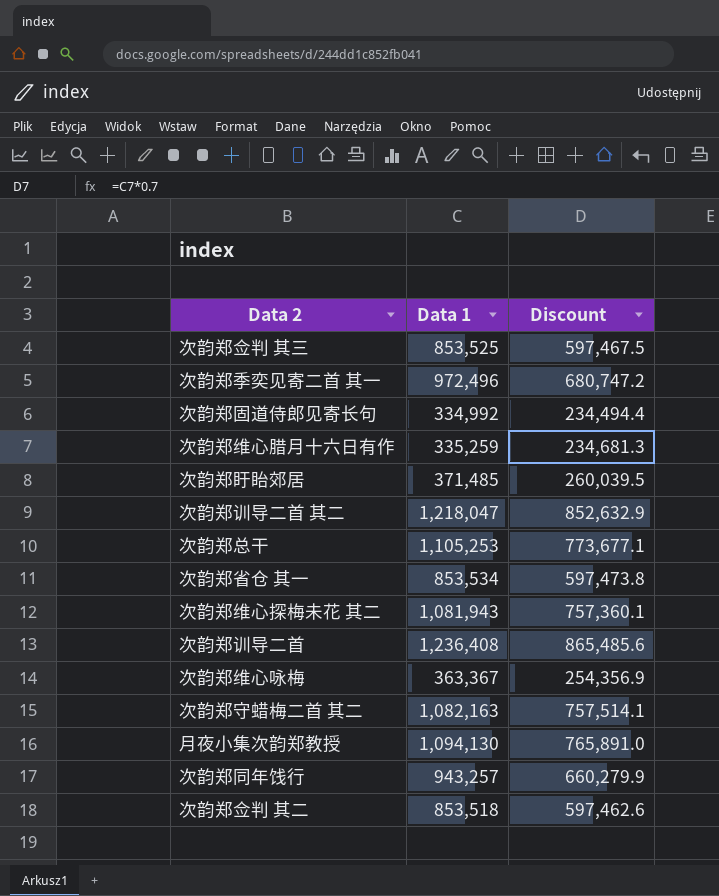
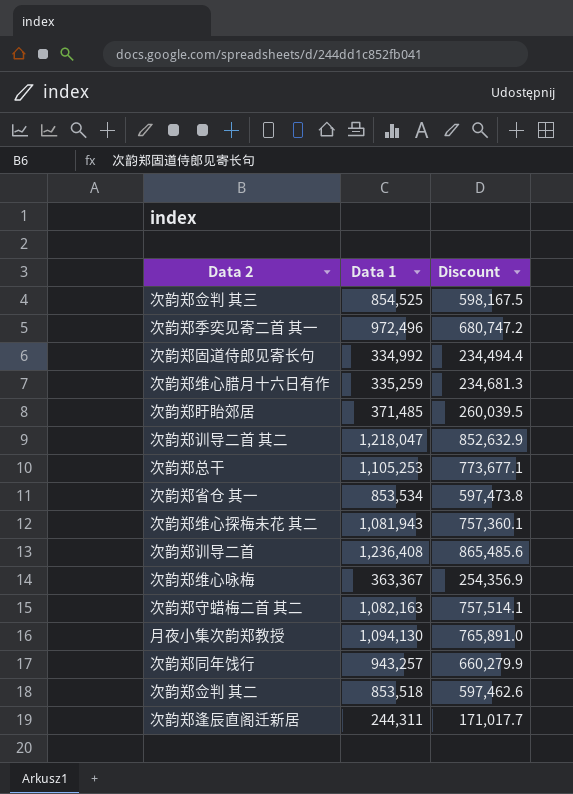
次韵郑佥判 其三 | Data 1: 853,525 -> 854,525
次韵郑佥判 其三 | Discount: 597,467.5 -> 598,167.5
row 次韵郑逢辰直阁迁新居: none -> 244,311 | 171,017.7

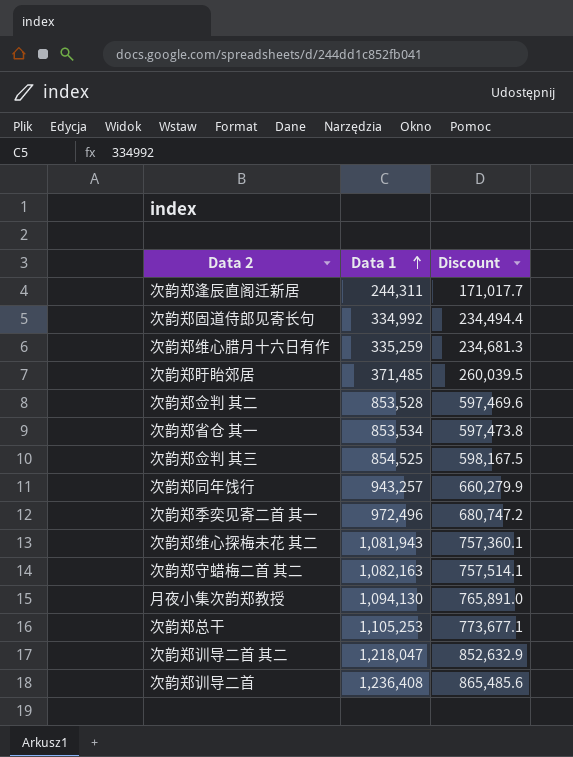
row order: none -> Data 1 ascending
row 次韵郑维心咏梅: 363,367 | 254,356.9 -> none
次韵郑佥判 其二 | Data 1: 853,518 -> 853,528
次韵郑佥判 其二 | Discount: 597,462.6 -> 597,469.6

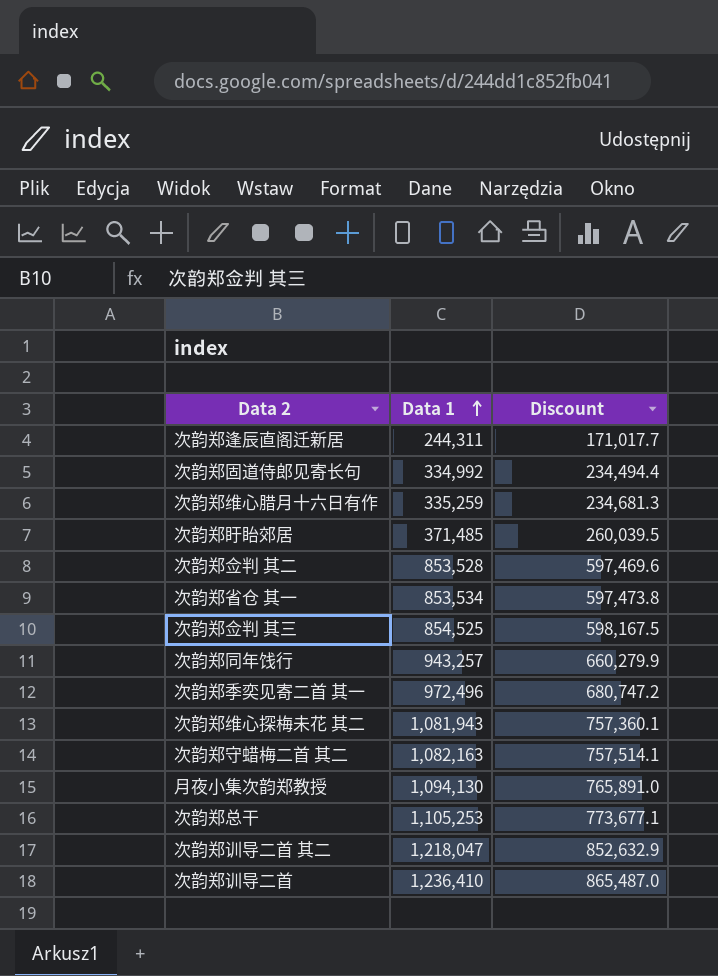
次韵郑训导二首 | Data 1: 1,236,408 -> 1,236,410
次韵郑训导二首 | Discount: 865,485.6 -> 865,487.0

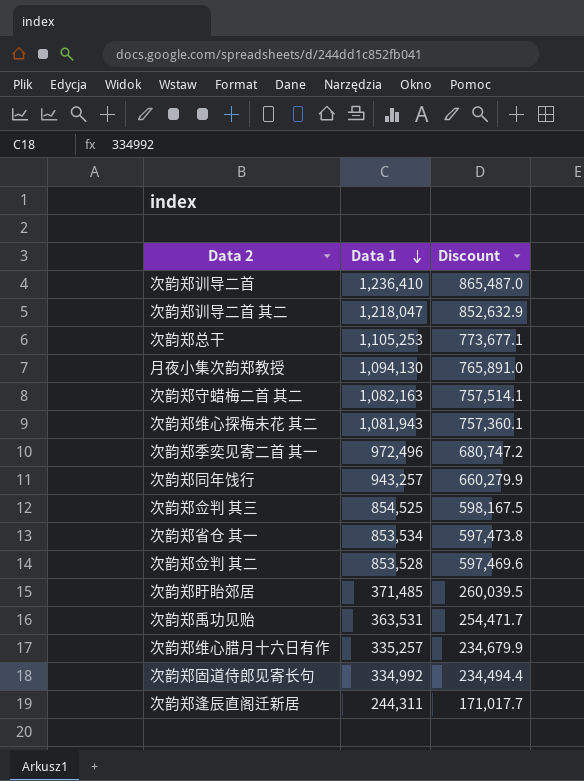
row order: Data 1 ascending -> Data 1 descending
row 次韵郑禹功见贻: none -> 363,531 | 254,471.7
次韵郑维心腊月十六日有作 | Data 1: 335,259 -> 335,257
次韵郑维心腊月十六日有作 | Discount: 234,681.3 -> 234,679.9

